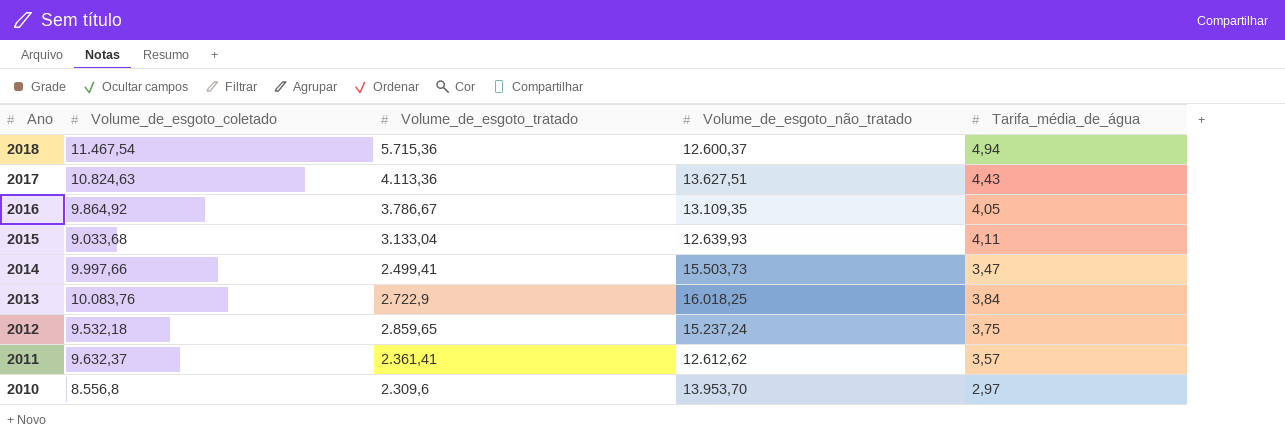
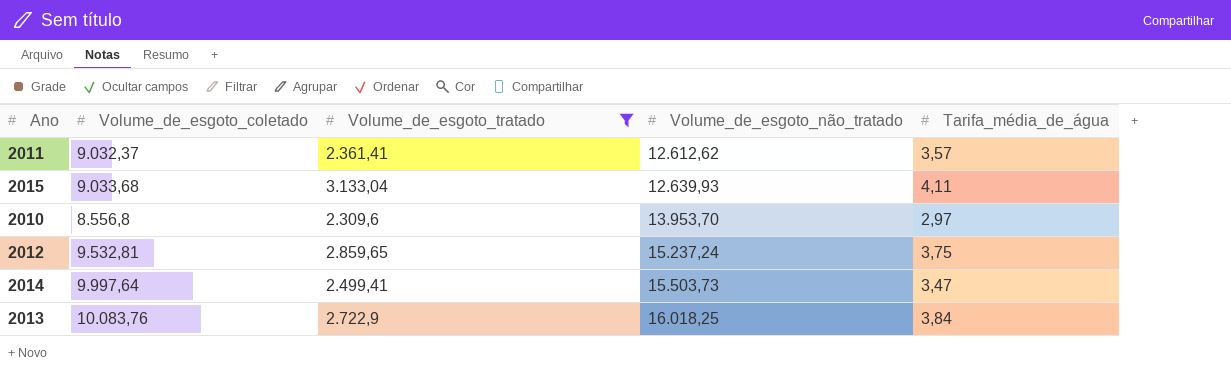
filter: none -> Volume_de_esgoto_tratado <= 3.133,04
row order: Ano descending -> Volume_de_esgoto_não_tratado ascending
2011 | Volume_de_esgoto_coletado: 9.632,37 -> 9.032,37
2012 | Volume_de_esgoto_coletado: 9.532,18 -> 9.532,81
2014 | Volume_de_esgoto_coletado: 9.997,66 -> 9.997,64

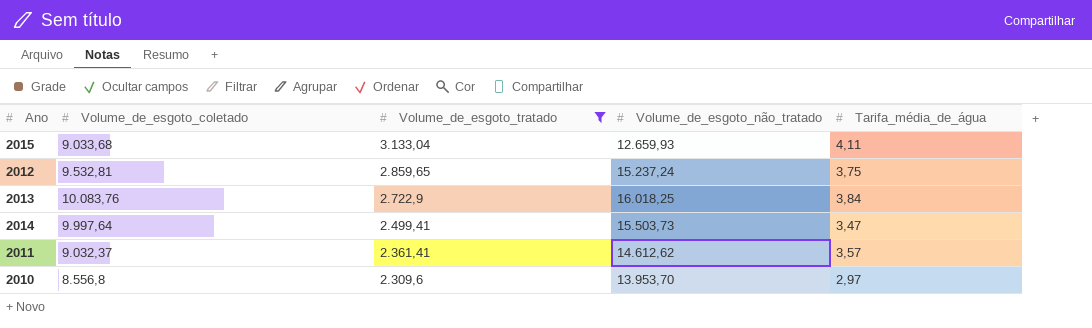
row order: Volume_de_esgoto_não_tratado ascending -> Volume_de_esgoto_tratado descending
2015 | Volume_de_esgoto_não_tratado: 12.639,93 -> 12.659,93
2011 | Volume_de_esgoto_não_tratado: 12.612,62 -> 14.612,62

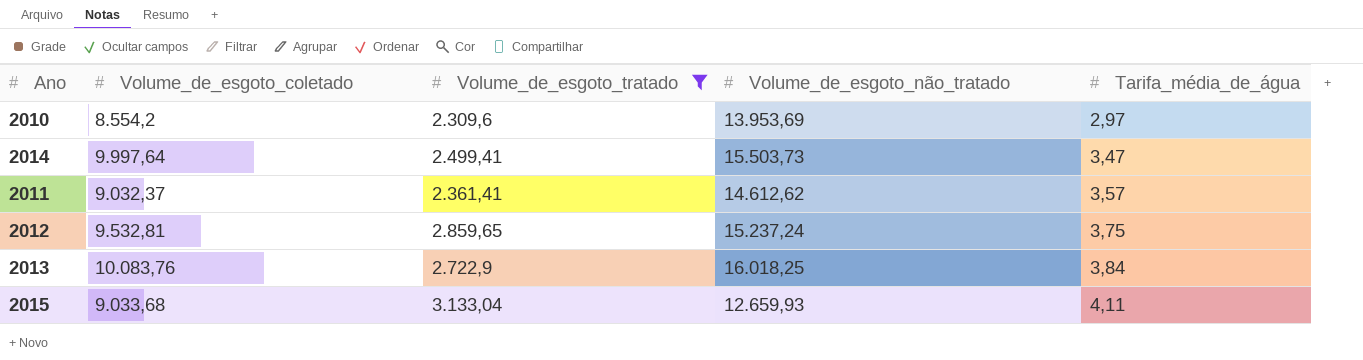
row order: Volume_de_esgoto_tratado descending -> Tarifa_média_de_água ascending
2010 | Volume_de_esgoto_coletado: 8.556,8 -> 8.554,2
2010 | Volume_de_esgoto_não_tratado: 13.953,70 -> 13.953,69

